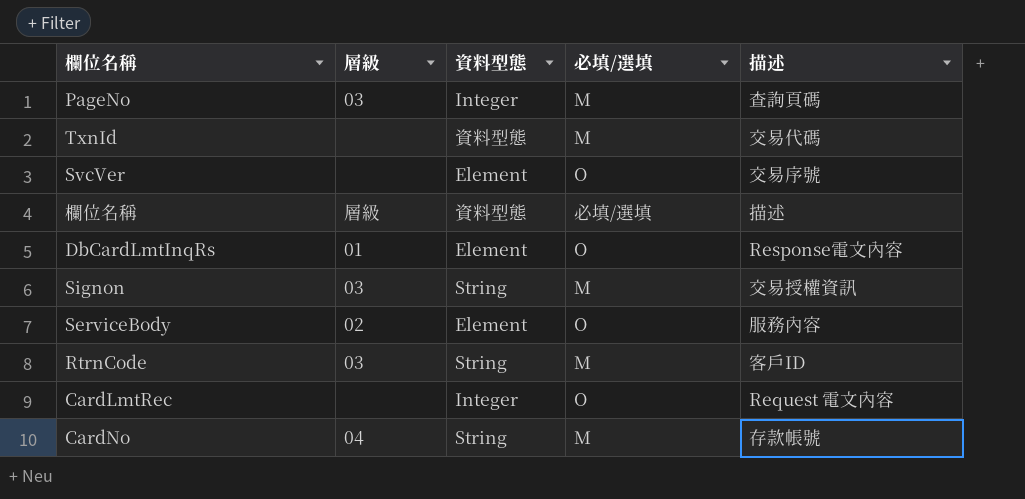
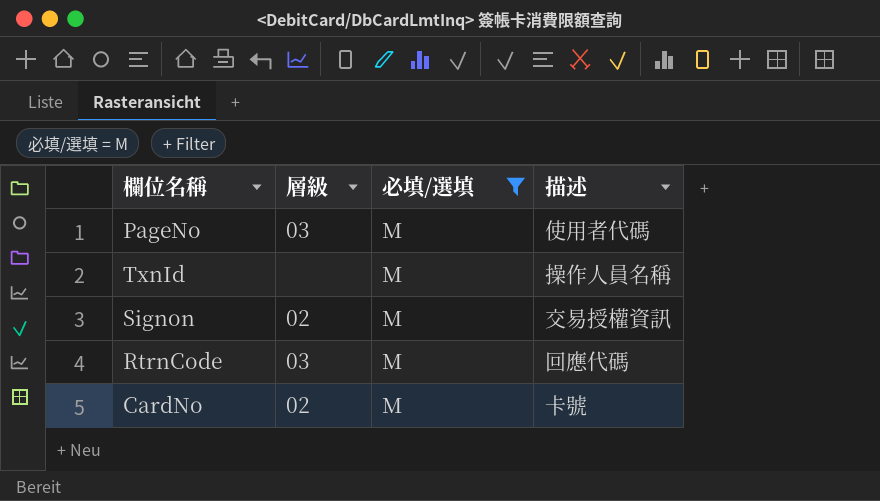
filter: none -> 必填/選填 = M
column 資料型態 | position: 3 -> none
PageNo | 描述: 查詢頁碼 -> 使用者代碼
TxnId | 描述: 交易代碼 -> 操作人員名稱
Signon | 層級: 03 -> 02
RtrnCode | 描述: 客戶ID -> 回應代碼
CardNo | 層級: 04 -> 02
CardNo | 描述: 存款帳號 -> 卡號

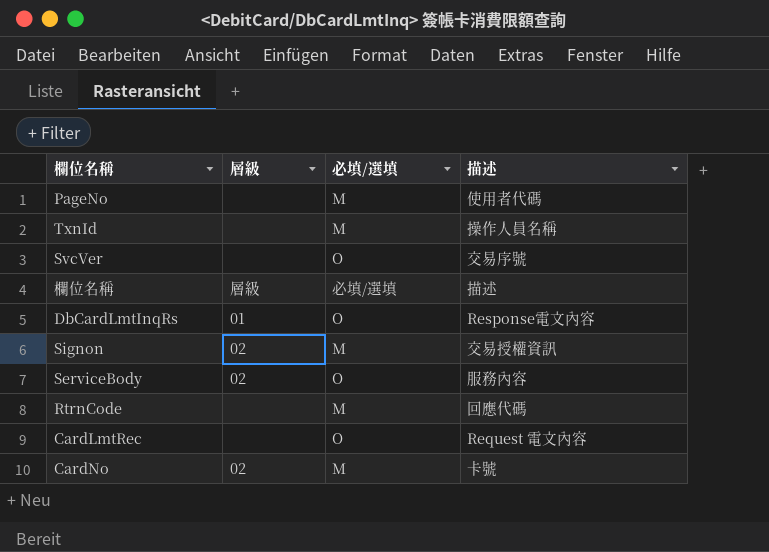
filter: 必填/選填 = M -> none
PageNo | 層級: 03 -> none
RtrnCode | 層級: 03 -> none

